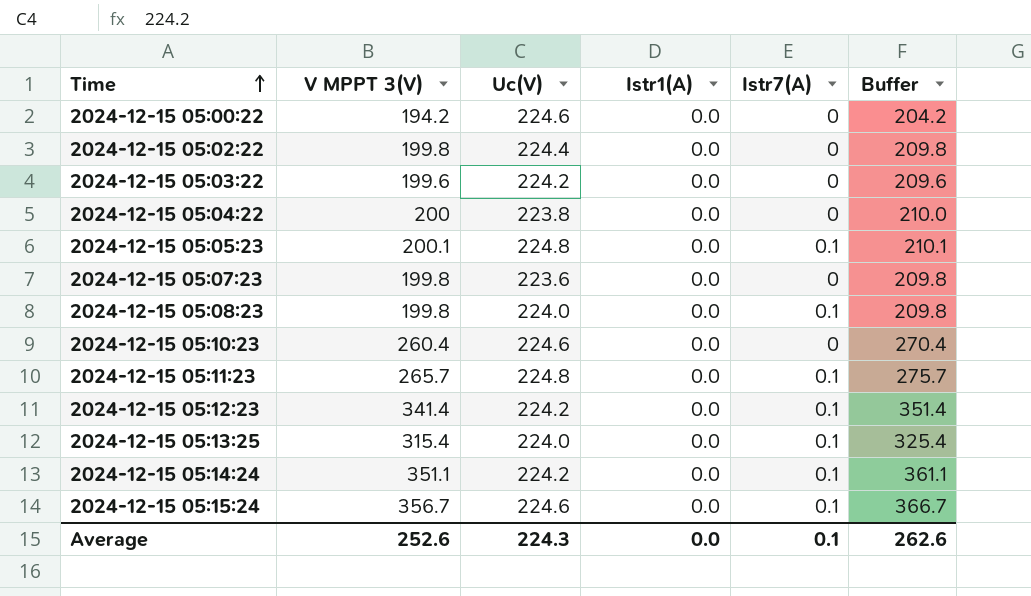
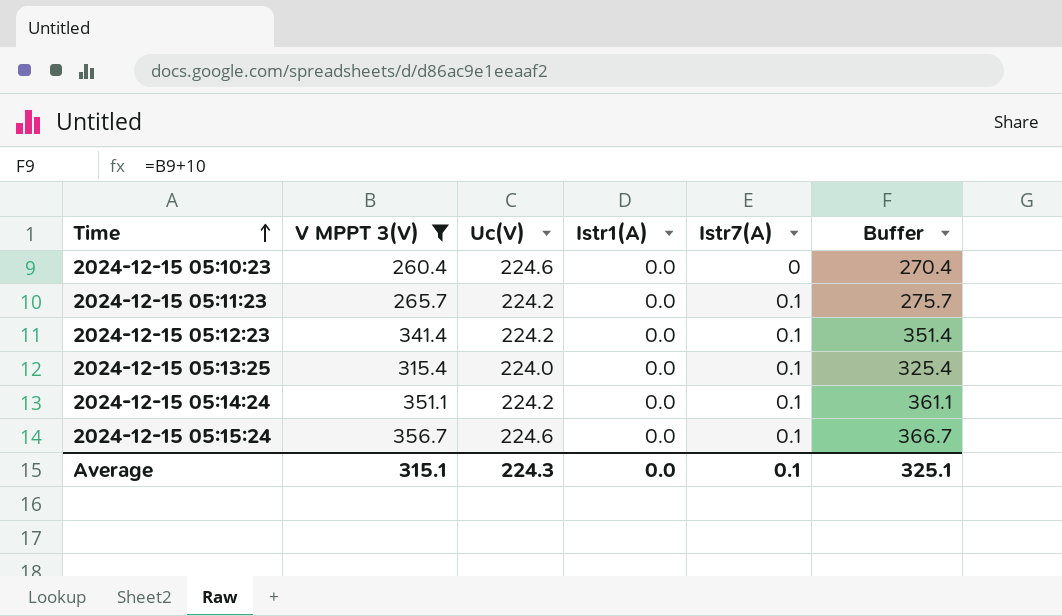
filter: none -> V MPPT 3(V) >= 260.4
2024-12-15 05:11:23 | Uc(V): 224.8 -> 224.2
Average | V MPPT 3(V): 252.6 -> 315.1
Average | Buffer: 262.6 -> 325.1

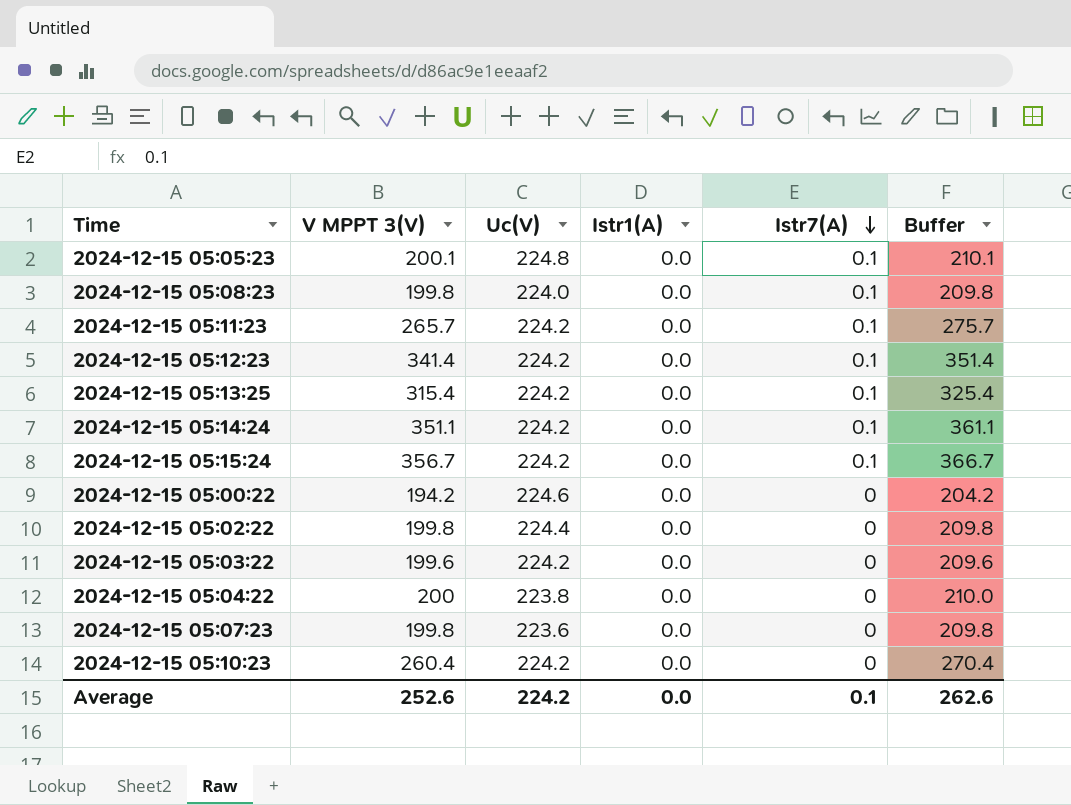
filter: V MPPT 3(V) >= 260.4 -> none
row order: Time ascending -> Istr7(A) descending
2024-12-15 05:13:25 | Uc(V): 224.0 -> 224.2
2024-12-15 05:15:24 | Uc(V): 224.6 -> 224.2
2024-12-15 05:10:23 | Uc(V): 224.6 -> 224.2
Average | V MPPT 3(V): 315.1 -> 252.6
Average | Uc(V): 224.3 -> 224.2
Average | Buffer: 325.1 -> 262.6

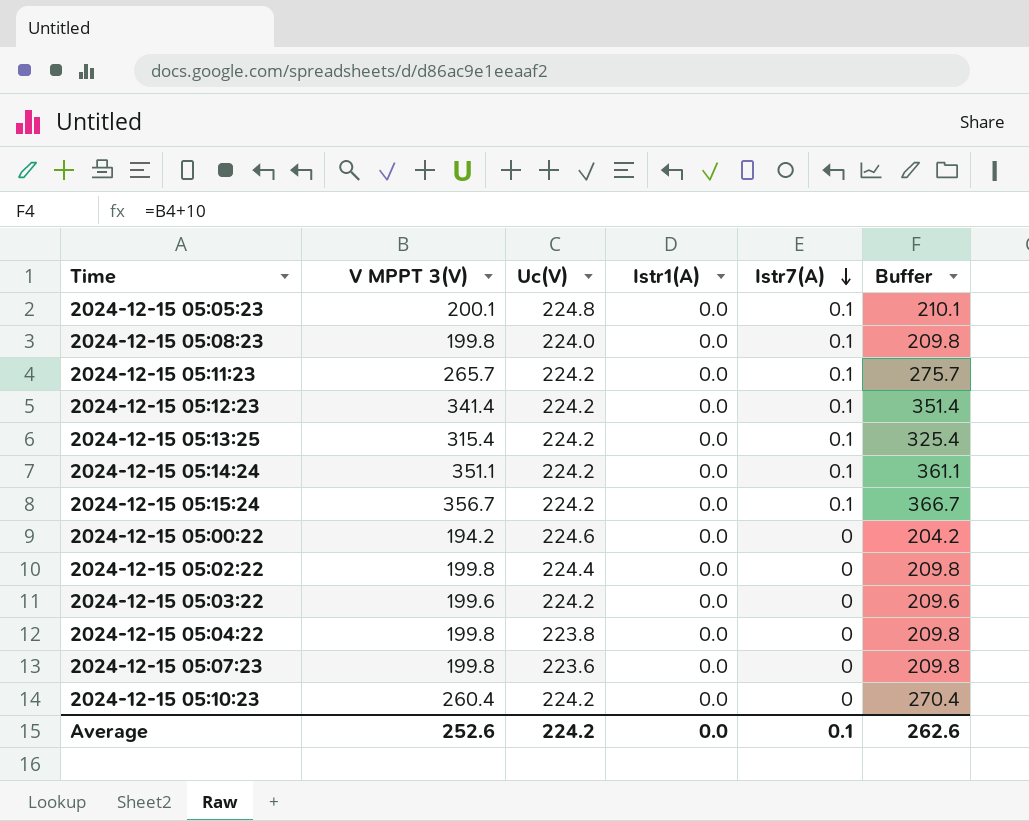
2024-12-15 05:04:22 | V MPPT 3(V): 200 -> 199.8
2024-12-15 05:04:22 | Buffer: 210.0 -> 209.8

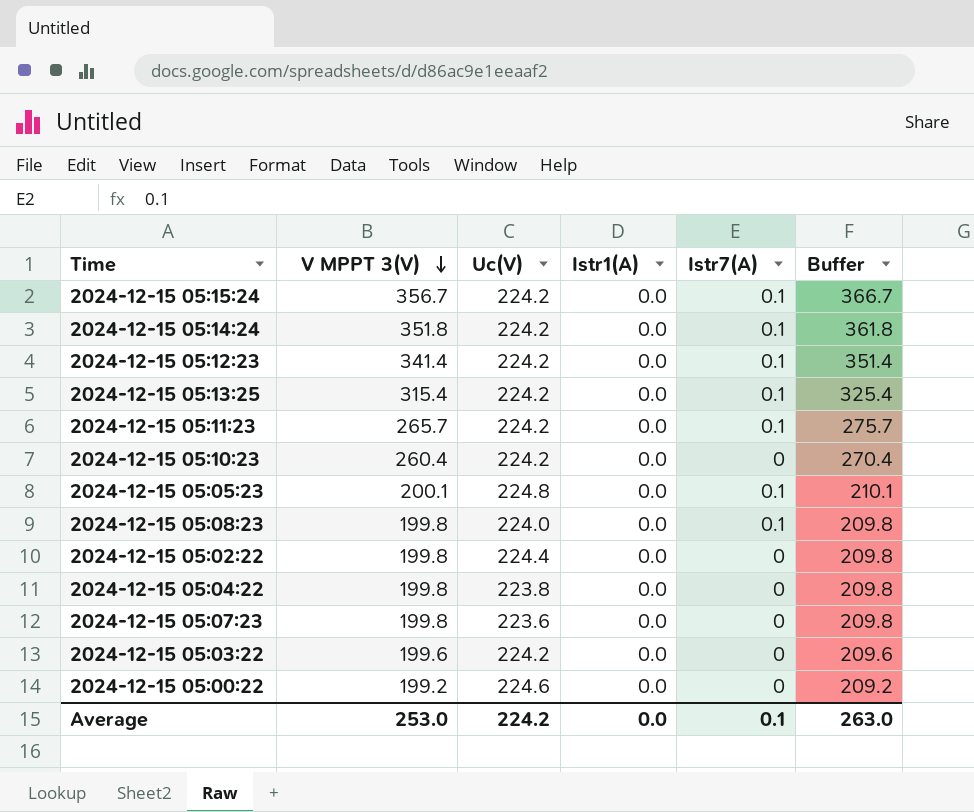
row order: Istr7(A) descending -> V MPPT 3(V) descending
2024-12-15 05:14:24 | V MPPT 3(V): 351.1 -> 351.8
2024-12-15 05:14:24 | Buffer: 361.1 -> 361.8
2024-12-15 05:00:22 | V MPPT 3(V): 194.2 -> 199.2
2024-12-15 05:00:22 | Buffer: 204.2 -> 209.2
Average | V MPPT 3(V): 252.6 -> 253.0
Average | Buffer: 262.6 -> 263.0

